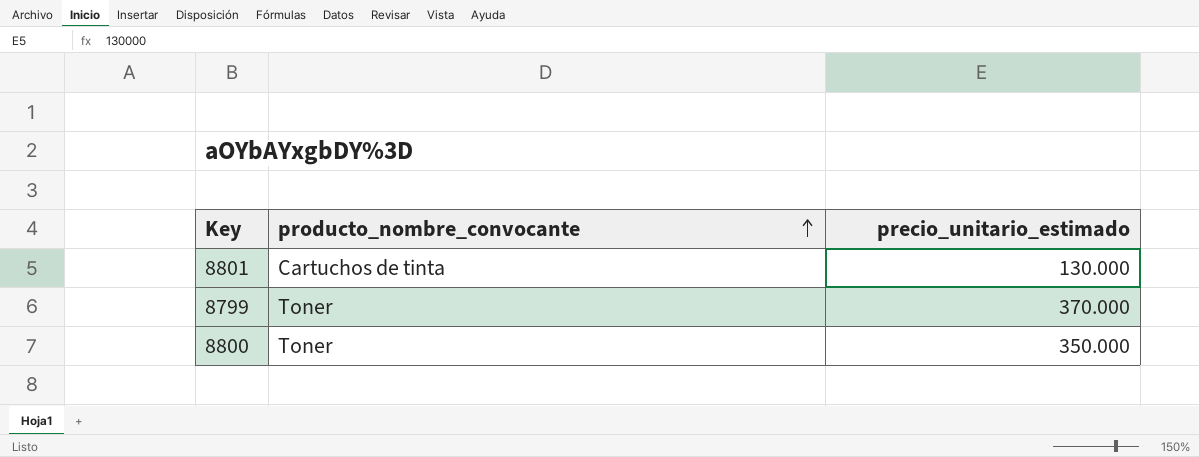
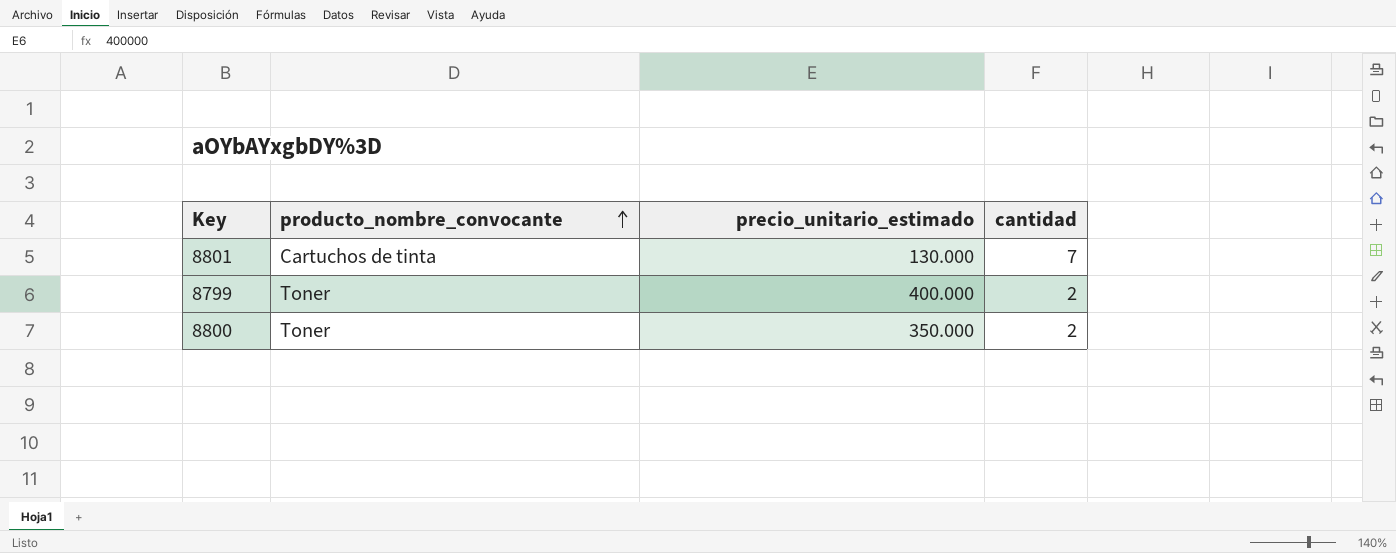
column cantidad | position: none -> 4
8799 | precio_unitario_estimado: 370.000 -> 400.000

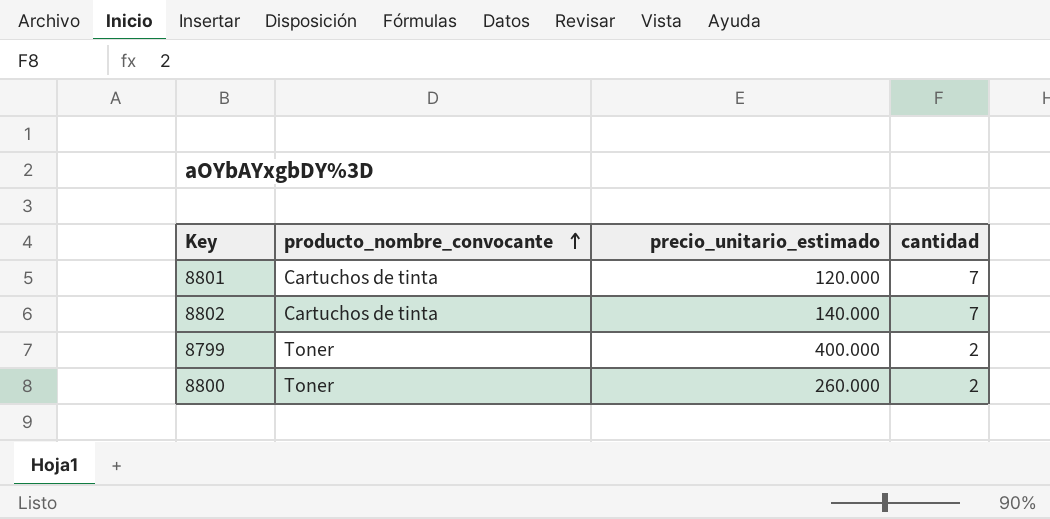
8801 | precio_unitario_estimado: 130.000 -> 120.000
row 8802: none -> Cartuchos de tinta | 140.000 | 7
8800 | precio_unitario_estimado: 350.000 -> 260.000

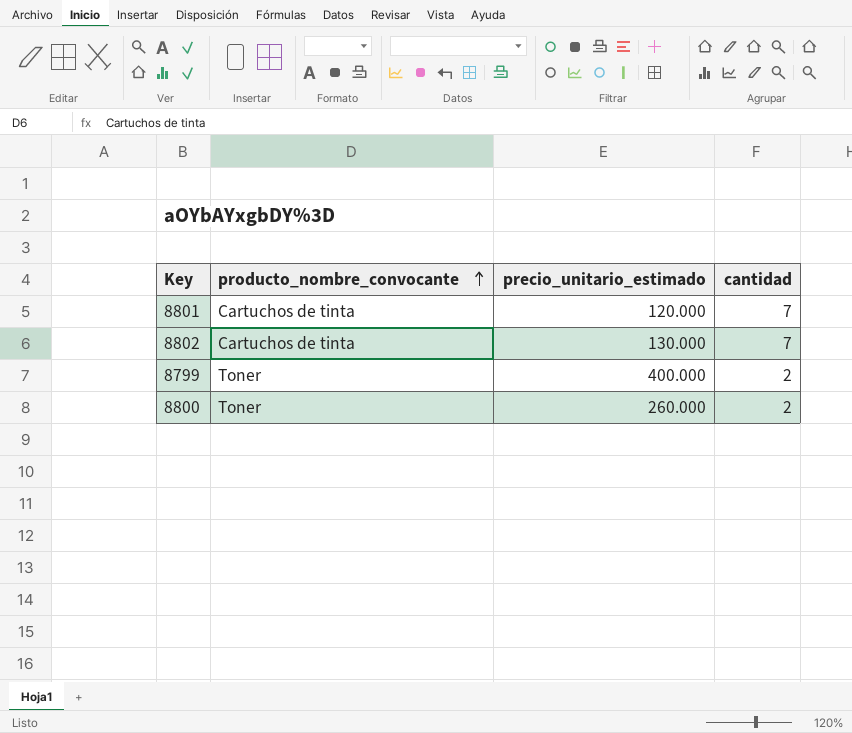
8802 | precio_unitario_estimado: 140.000 -> 130.000

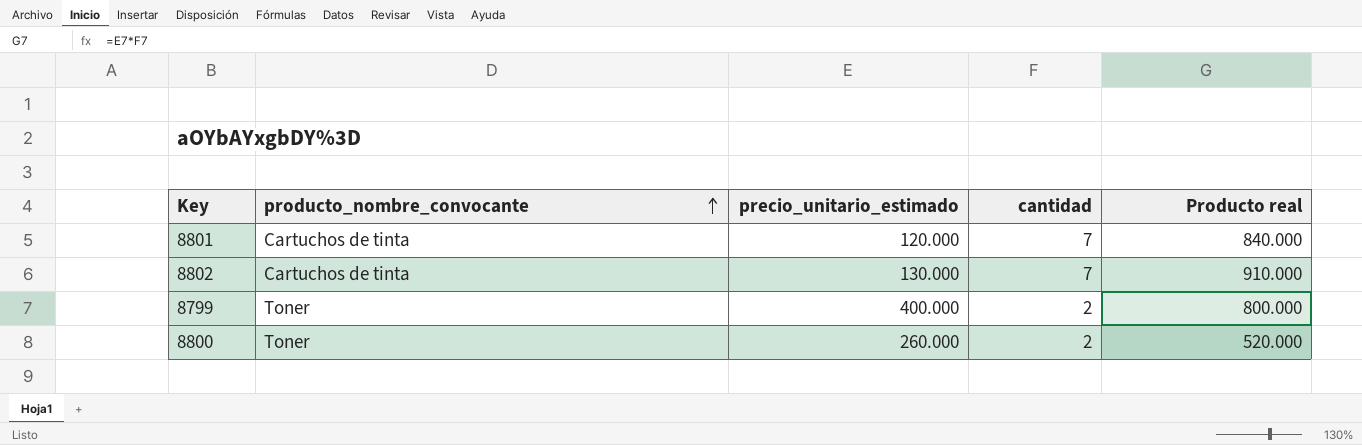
column Producto real | formula: none -> [precio_unitario_estimado] * [cantidad]

